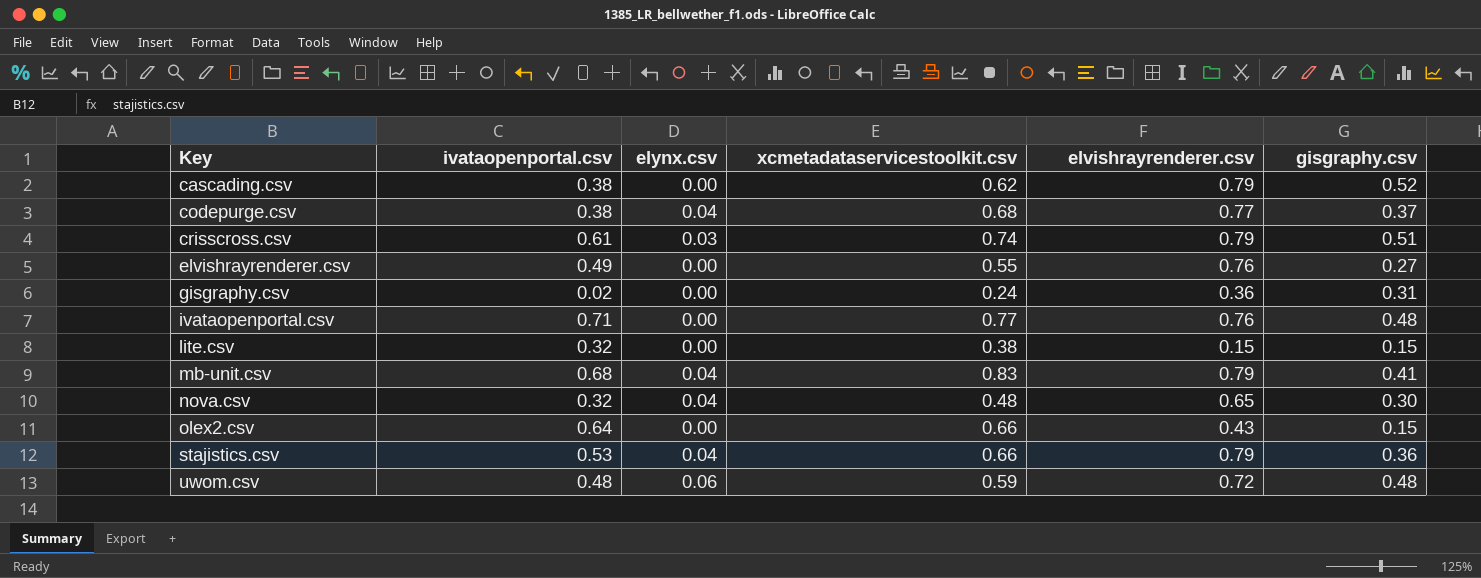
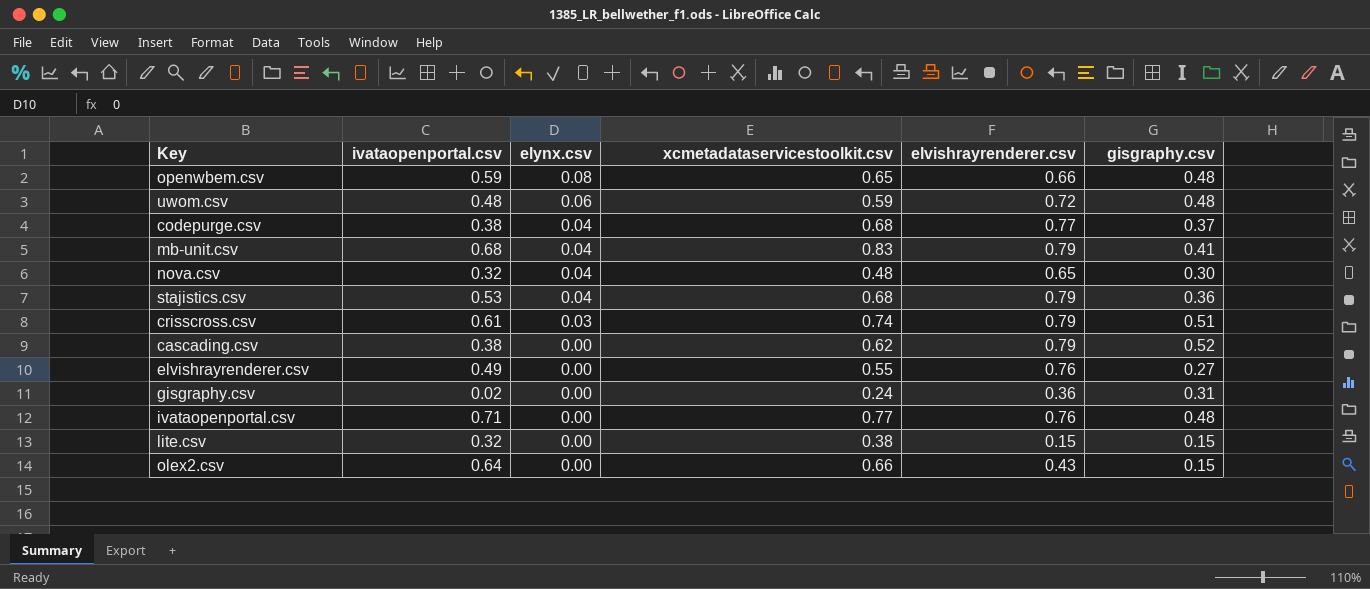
row order: Key ascending -> elynx.csv descending
row openwbem.csv: none -> 0.59 | 0.08 | 0.65 | 0.66 | 0.48
stajistics.csv | xcmetadataservicestoolkit.csv: 0.66 -> 0.68

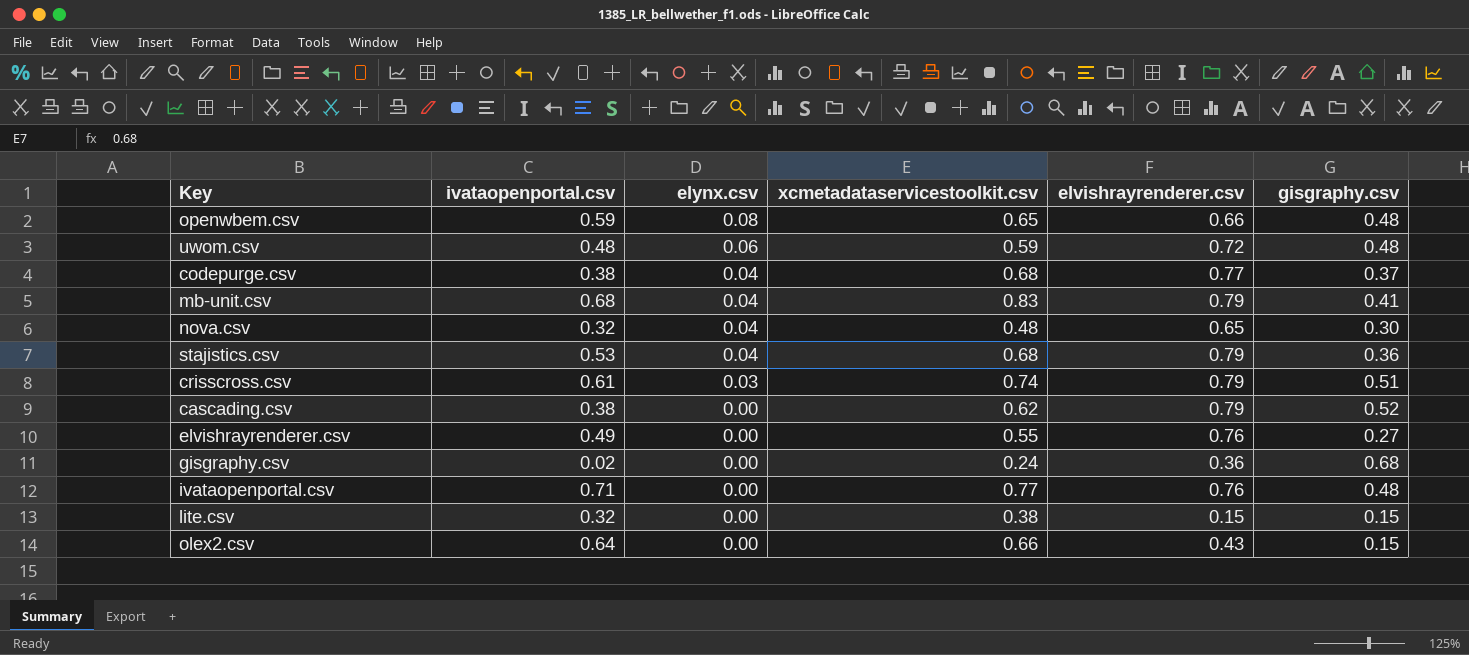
gisgraphy.csv | gisgraphy.csv: 0.31 -> 0.68

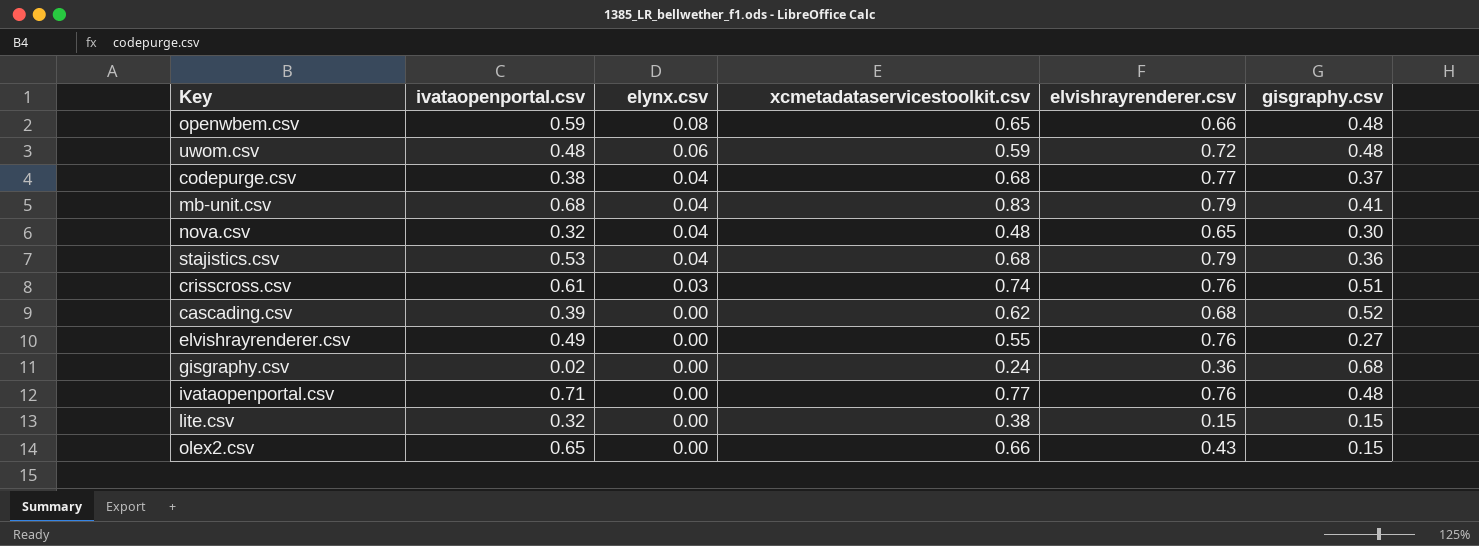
crisscross.csv | elvishrayrenderer.csv: 0.79 -> 0.76
cascading.csv | ivataopenportal.csv: 0.38 -> 0.39
cascading.csv | elvishrayrenderer.csv: 0.79 -> 0.68
olex2.csv | ivataopenportal.csv: 0.64 -> 0.65

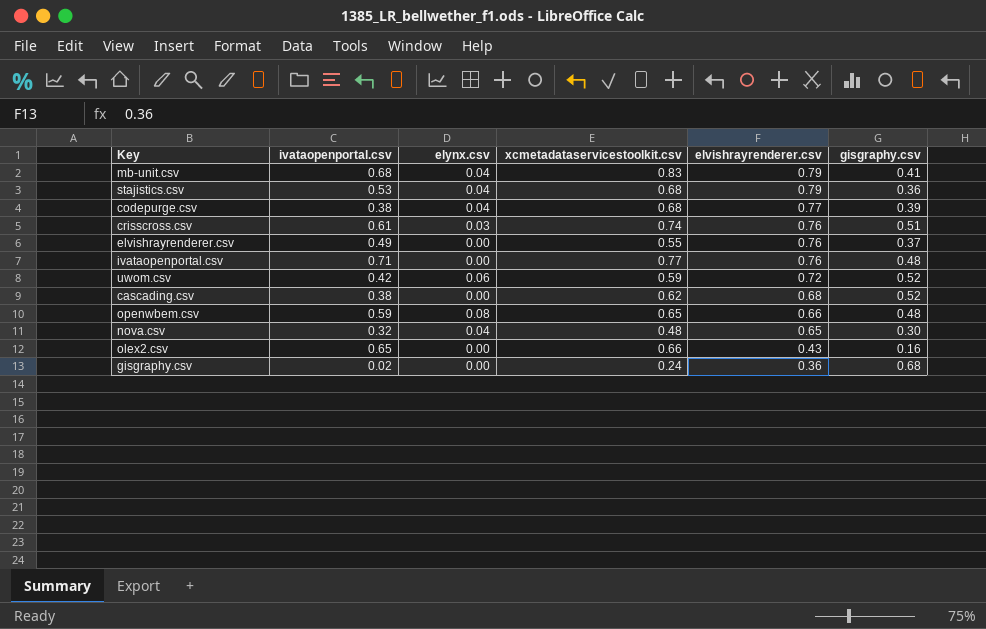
row order: elynx.csv descending -> elvishrayrenderer.csv descending
row lite.csv: 0.32 | 0.00 | 0.38 | 0.15 | 0.15 -> none
codepurge.csv | gisgraphy.csv: 0.37 -> 0.39
elvishrayrenderer.csv | gisgraphy.csv: 0.27 -> 0.37
uwom.csv | ivataopenportal.csv: 0.48 -> 0.42
uwom.csv | gisgraphy.csv: 0.48 -> 0.52
cascading.csv | ivataopenportal.csv: 0.39 -> 0.38
olex2.csv | gisgraphy.csv: 0.15 -> 0.16

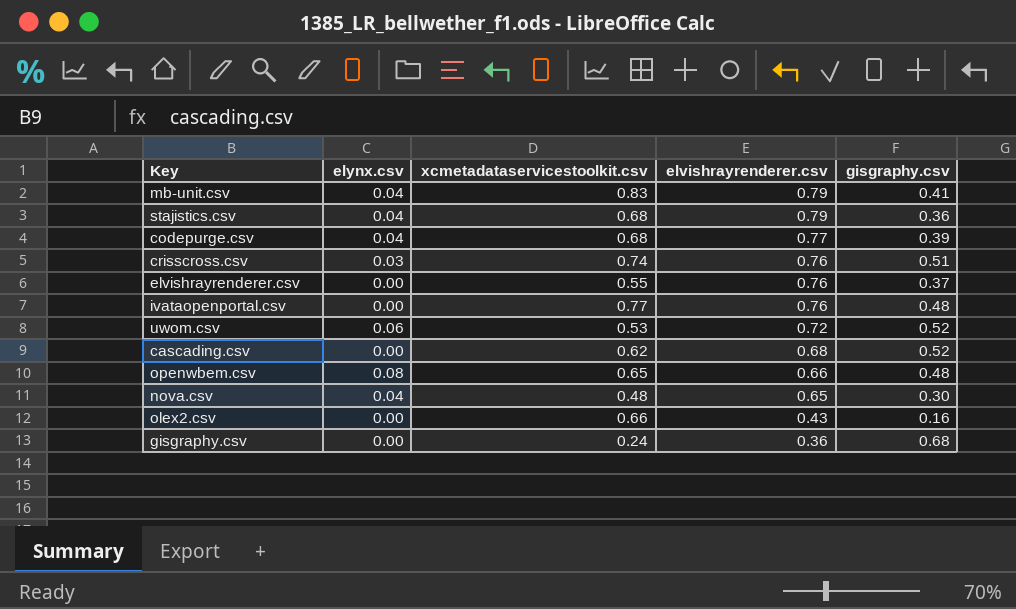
column ivataopenportal.csv | position: 2 -> none
uwom.csv | xcmetadataservicestoolkit.csv: 0.59 -> 0.53

